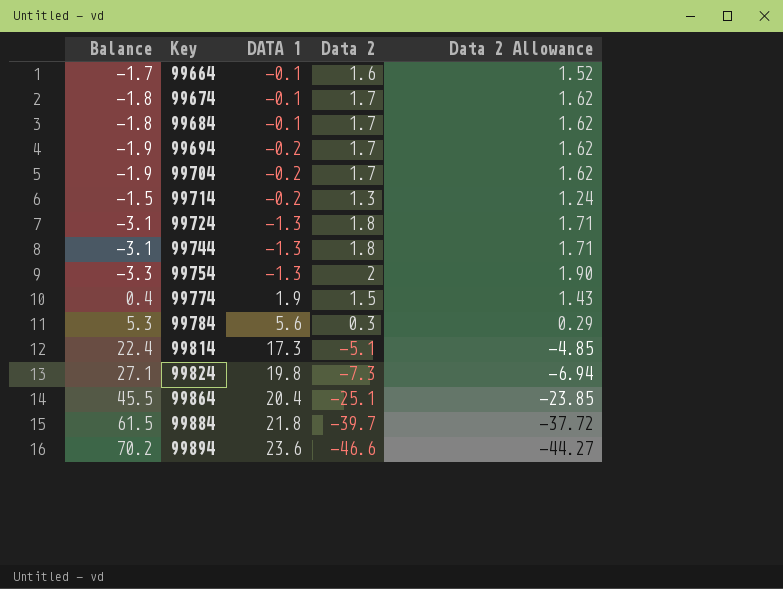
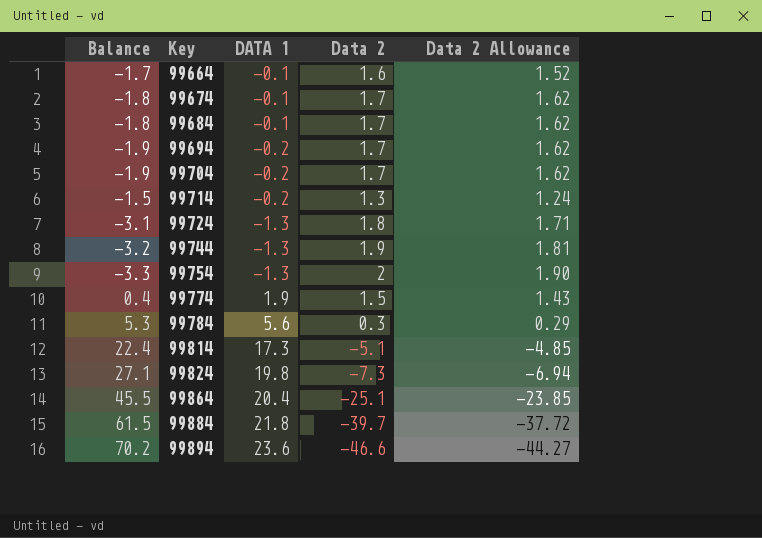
99744 | Balance: -3.1 -> -3.2
99744 | Data 2: 1.8 -> 1.9
99744 | Data 2 Allowance: 1.71 -> 1.81

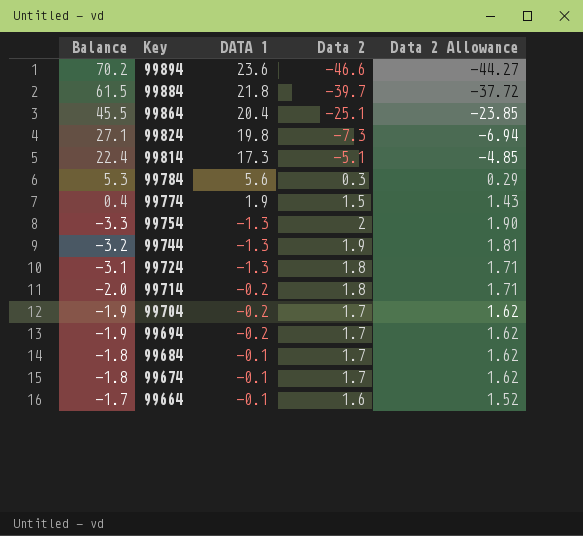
row order: Key ascending -> Key descending
99714 | Balance: -1.5 -> -2.0
99714 | Data 2: 1.3 -> 1.8
99714 | Data 2 Allowance: 1.24 -> 1.71

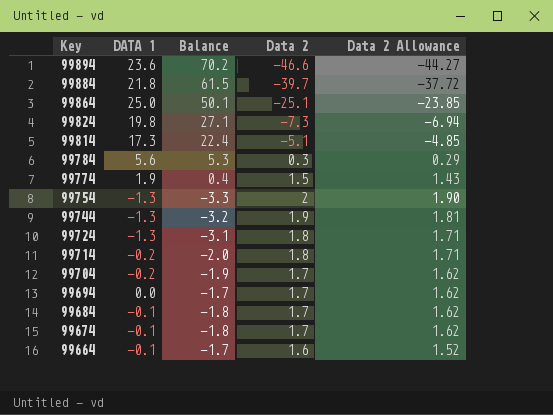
column Balance | position: 1 -> 3
99864 | DATA 1: 20.4 -> 25.0
99864 | Balance: 45.5 -> 50.1
99694 | DATA 1: -0.2 -> 0.0
99694 | Balance: -1.9 -> -1.7

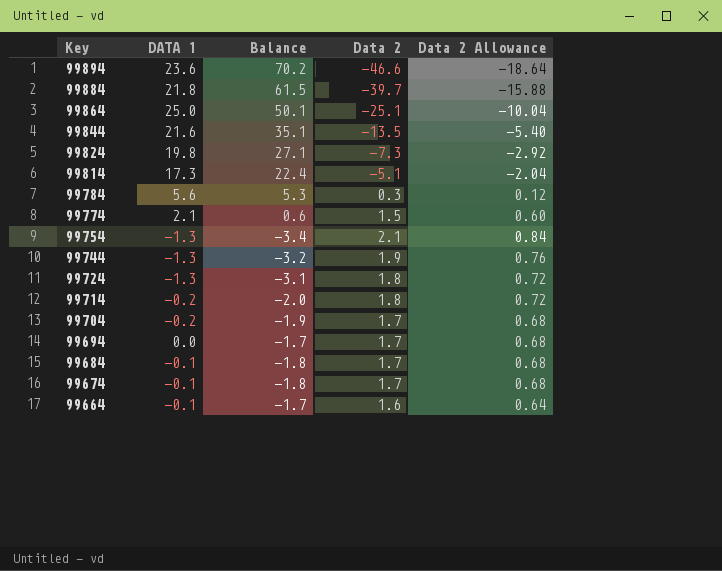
column Data 2 Allowance | formula: [Data 2] * 0.95 -> [Data 2] * 0.4
row 99844: none -> 21.6 | 35.1 | -13.5 | -5.40
99774 | DATA 1: 1.9 -> 2.1
99774 | Balance: 0.4 -> 0.6
99754 | Balance: -3.3 -> -3.4
99754 | Data 2: 2 -> 2.1

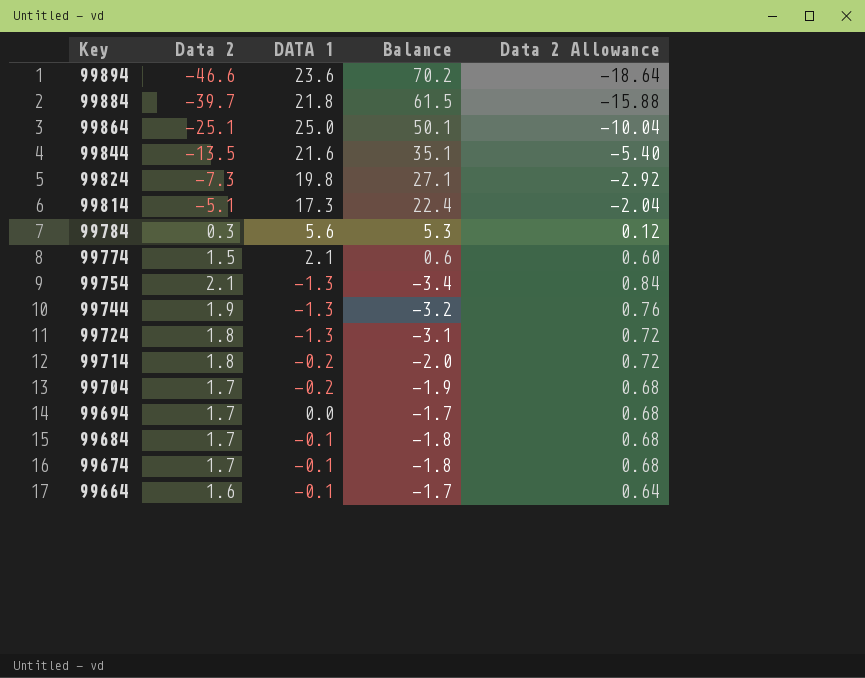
column Data 2 | position: 4 -> 2

